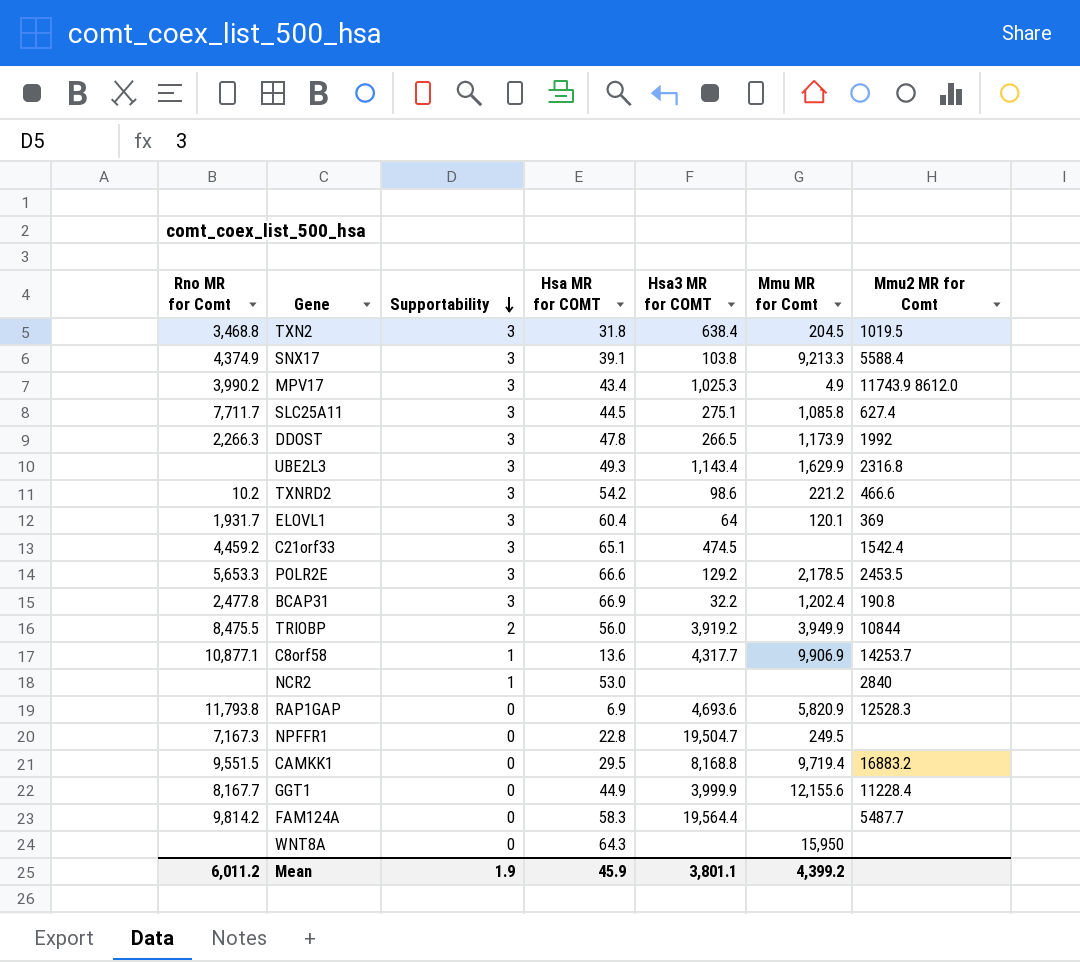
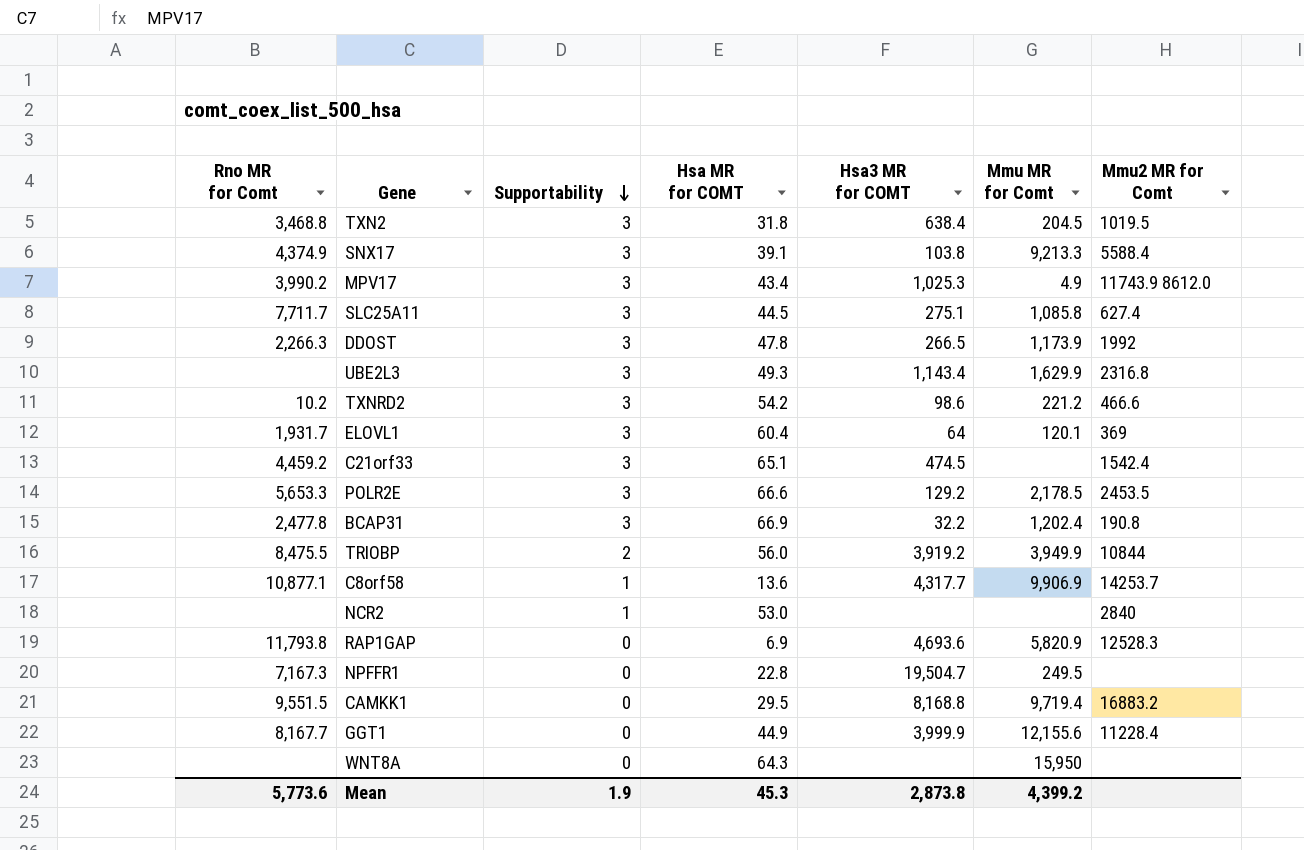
row FAM124A: 9,814.2 | 0 | 58.3 | 19,564.4 | none | 5487.7 -> none
Mean | Rno MR for Comt: 6,011.2 -> 5,773.6
Mean | Hsa MR for COMT: 45.9 -> 45.3
Mean | Hsa3 MR for COMT: 3,801.1 -> 2,873.8

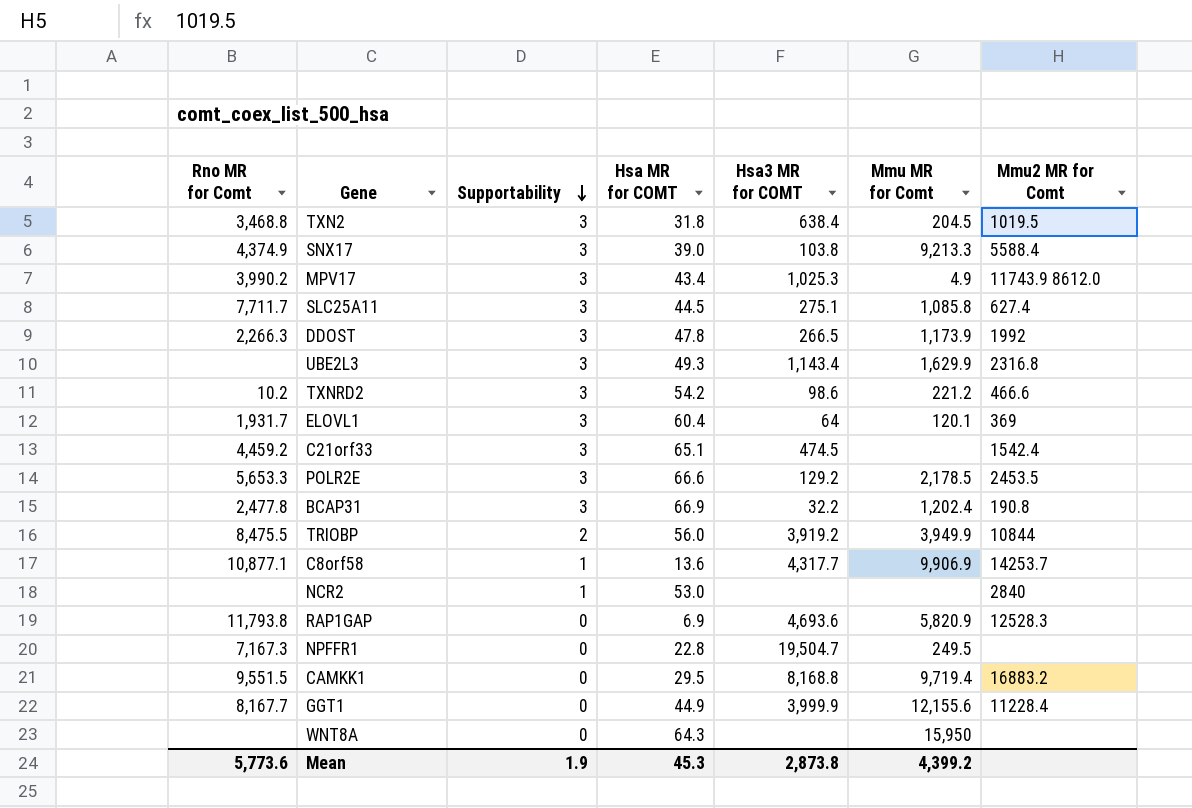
SNX17 | Hsa MR for COMT: 39.1 -> 39.0

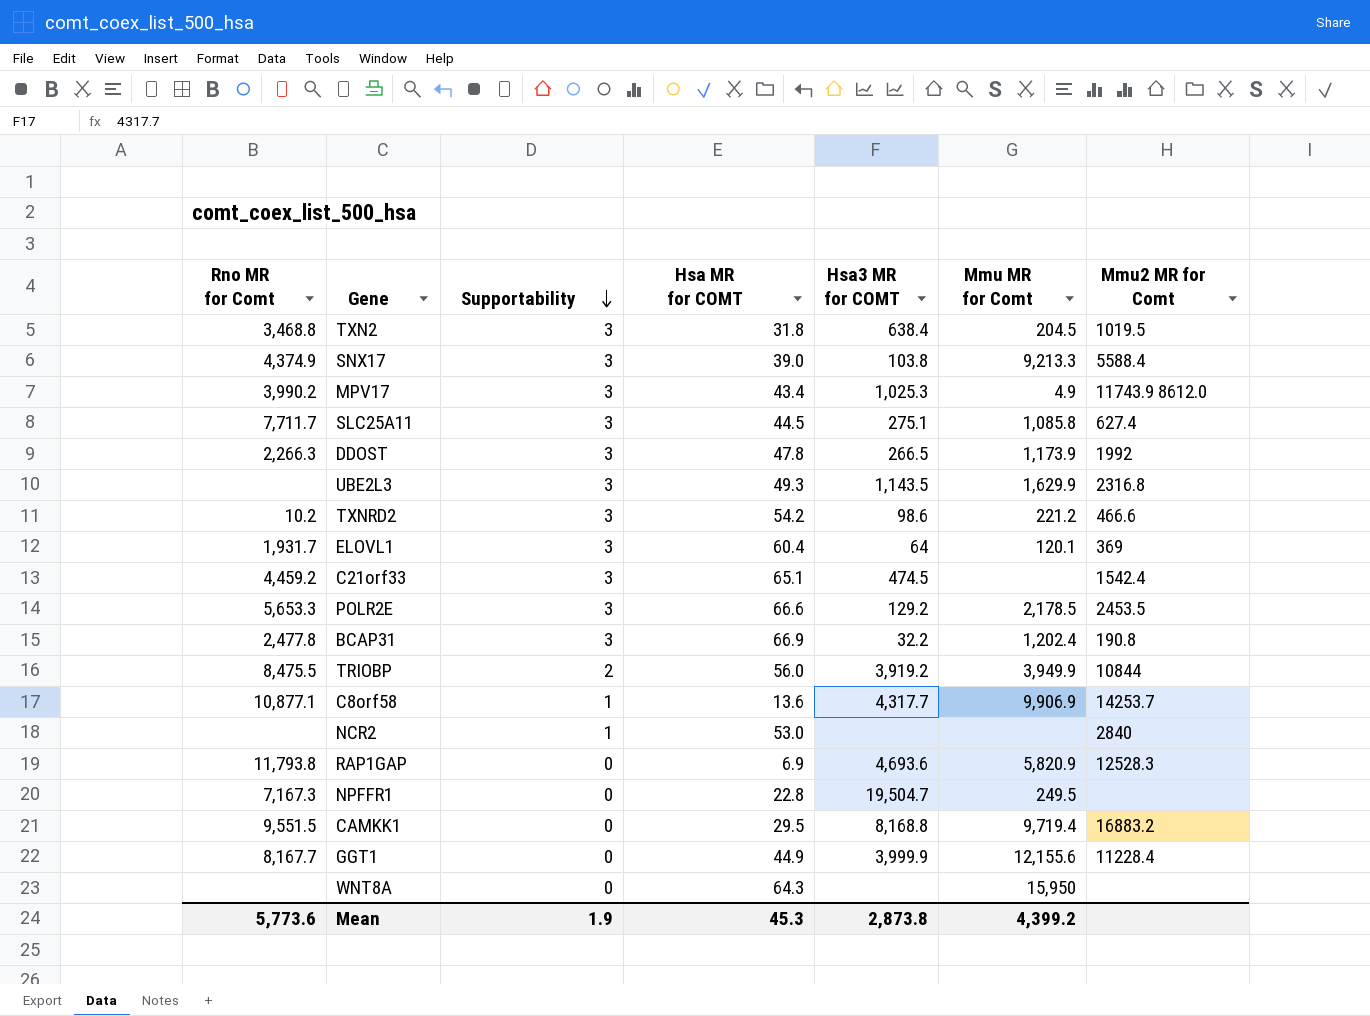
UBE2L3 | Hsa3 MR for COMT: 1,143.4 -> 1,143.5

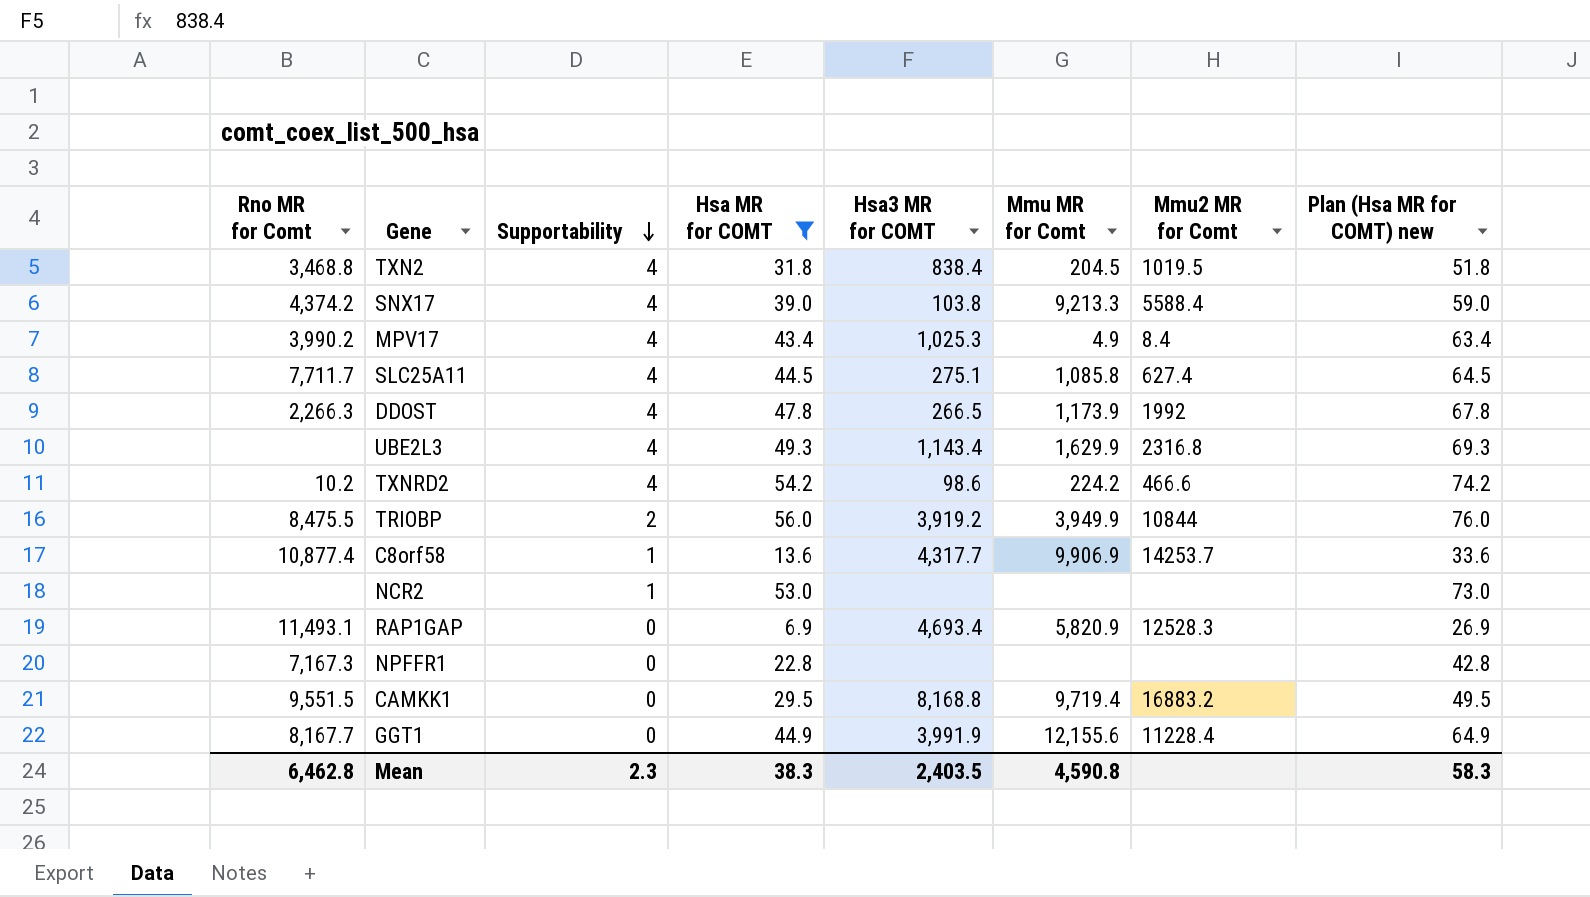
filter: none -> Hsa MR for COMT <= 56.0
column Plan (Hsa MR for COMT) new | formula: none -> [Hsa MR for COMT] + 20
TXN2 | Supportability: 3 -> 4
TXN2 | Hsa3 MR for COMT: 638.4 -> 838.4
SNX17 | Rno MR for Comt: 4,374.9 -> 4,374.2
SNX17 | Supportability: 3 -> 4
MPV17 | Supportability: 3 -> 4
MPV17 | Mmu2 MR for Comt: 11743.9 8612.0 -> 8.4
SLC25A11 | Supportability: 3 -> 4
DDOST | Supportability: 3 -> 4
UBE2L3 | Supportability: 3 -> 4
UBE2L3 | Hsa3 MR for COMT: 1,143.5 -> 1,143.4
TXNRD2 | Supportability: 3 -> 4
TXNRD2 | Mmu MR for Comt: 221.2 -> 224.2
C8orf58 | Rno MR for Comt: 10,877.1 -> 10,877.4
NCR2 | Mmu2 MR for Comt: 2840 -> none
RAP1GAP | Rno MR for Comt: 11,793.8 -> 11,493.1
RAP1GAP | Hsa3 MR for COMT: 4,693.6 -> 4,693.4
NPFFR1 | Hsa3 MR for COMT: 19,504.7 -> none
NPFFR1 | Mmu MR for Comt: 249.5 -> none
GGT1 | Hsa3 MR for COMT: 3,999.9 -> 3,991.9
Mean | Rno MR for Comt: 5,773.6 -> 6,462.8
Mean | Supportability: 1.9 -> 2.3
Mean | Hsa MR for COMT: 45.3 -> 38.3
Mean | Hsa3 MR for COMT: 2,873.8 -> 2,403.5
Mean | Mmu MR for Comt: 4,399.2 -> 4,590.8

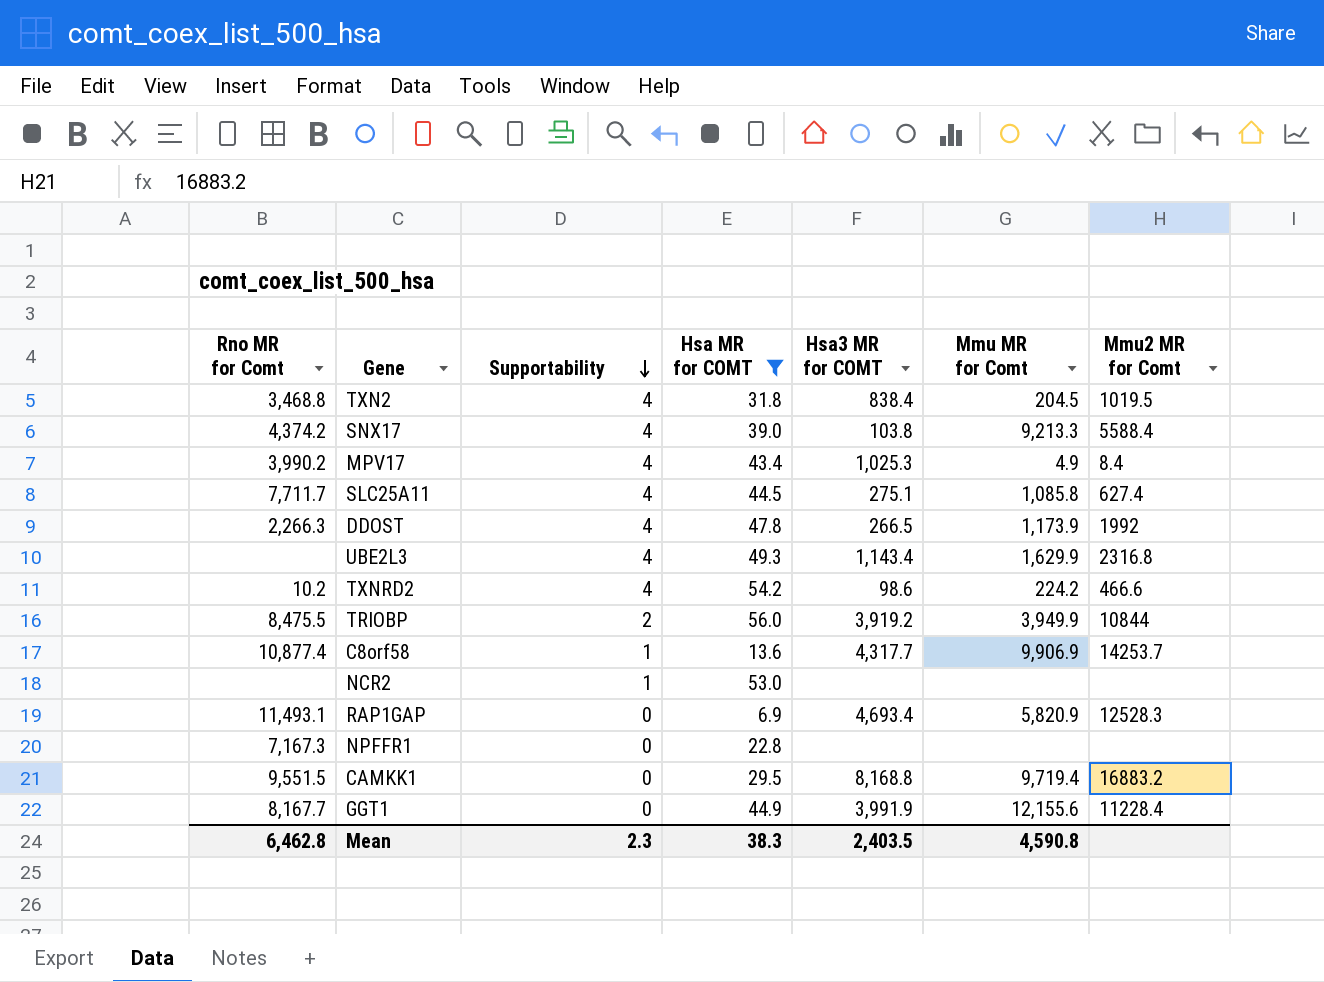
column Plan (Hsa MR for COMT) new | formula: [Hsa MR for COMT] + 20 -> none

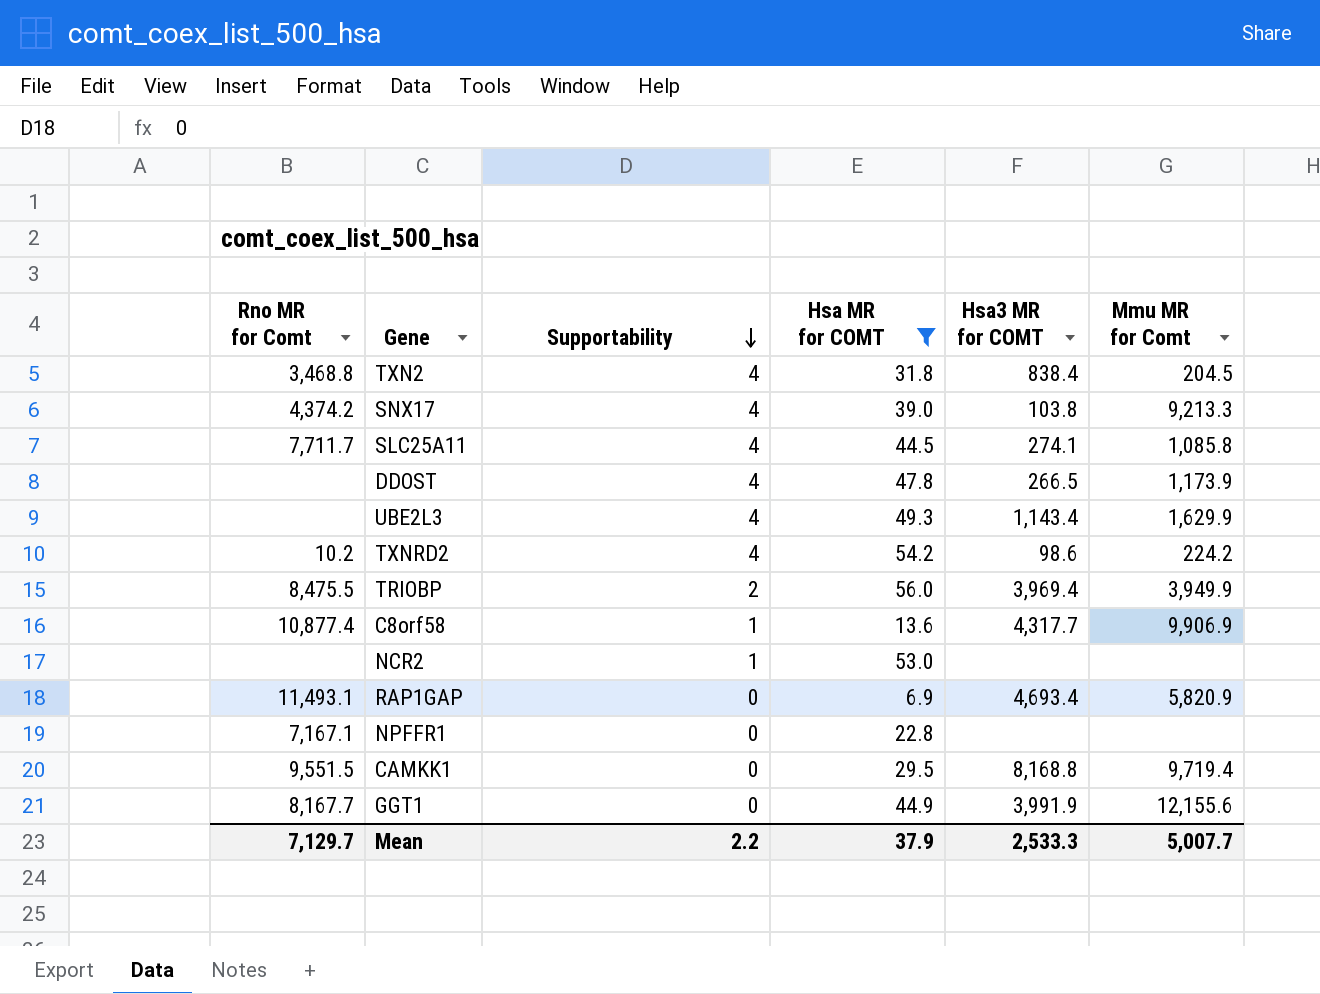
column Mmu2 MR for Comt | position: 7 -> none
row MPV17: 3,990.2 | 4 | 43.4 | 1,025.3 | 4.9 | 8.4 -> none
SLC25A11 | Hsa3 MR for COMT: 275.1 -> 274.1
DDOST | Rno MR for Comt: 2,266.3 -> none
TRIOBP | Hsa3 MR for COMT: 3,919.2 -> 3,969.4
NPFFR1 | Rno MR for Comt: 7,167.3 -> 7,167.1
Mean | Rno MR for Comt: 6,462.8 -> 7,129.7
Mean | Supportability: 2.3 -> 2.2
Mean | Hsa MR for COMT: 38.3 -> 37.9
Mean | Hsa3 MR for COMT: 2,403.5 -> 2,533.3
Mean | Mmu MR for Comt: 4,590.8 -> 5,007.7

